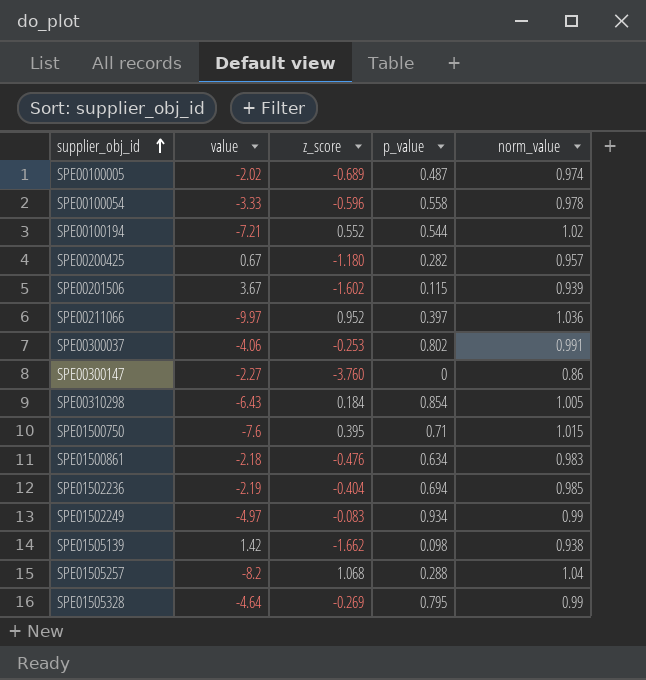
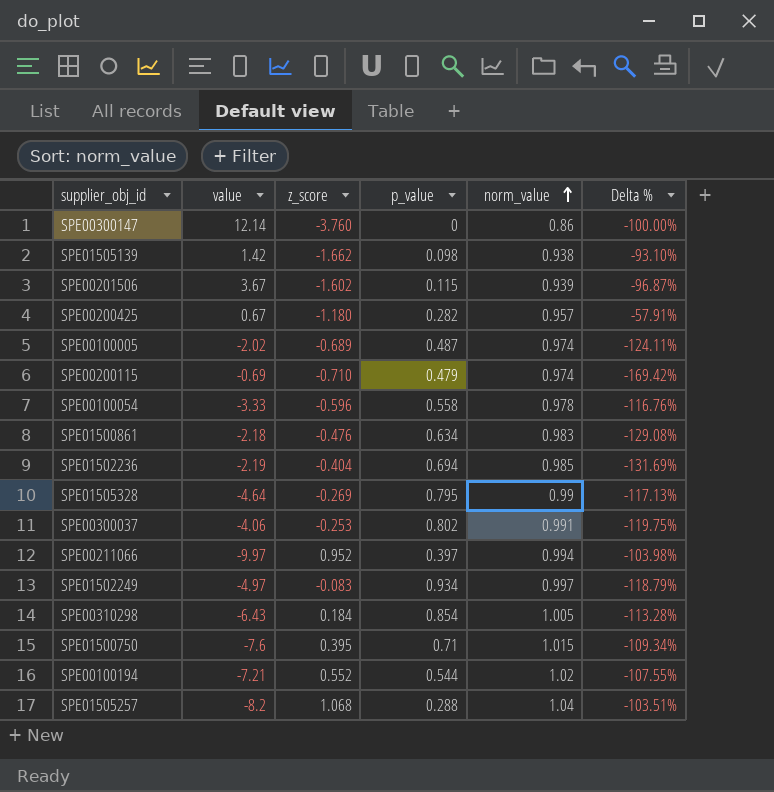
row order: supplier_obj_id ascending -> norm_value ascending
column Delta % | formula: none -> ([p_value] - [value]) / [value]
SPE00300147 | value: -2.27 -> 12.14
row SPE00200115: none -> -0.69 | -0.710 | 0.479 | 0.974 | -169.42%
SPE00211066 | norm_value: 1.036 -> 0.994
SPE01502249 | norm_value: 0.99 -> 0.997

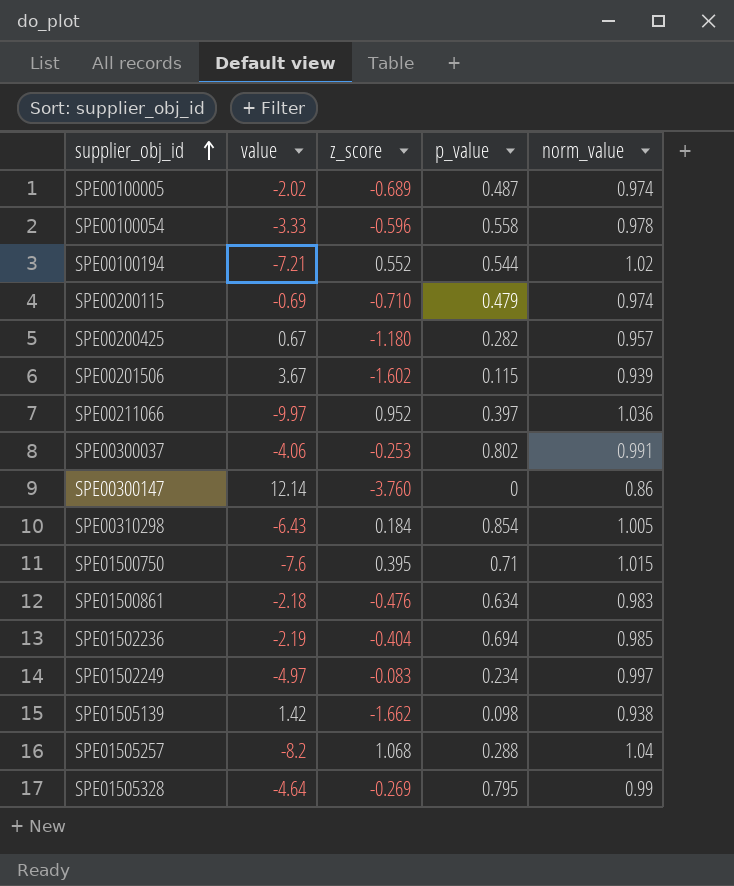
row order: norm_value ascending -> supplier_obj_id ascending
column Delta % | formula: ([p_value] - [value]) / [value] -> none
SPE00211066 | norm_value: 0.994 -> 1.036
SPE01502249 | p_value: 0.934 -> 0.234

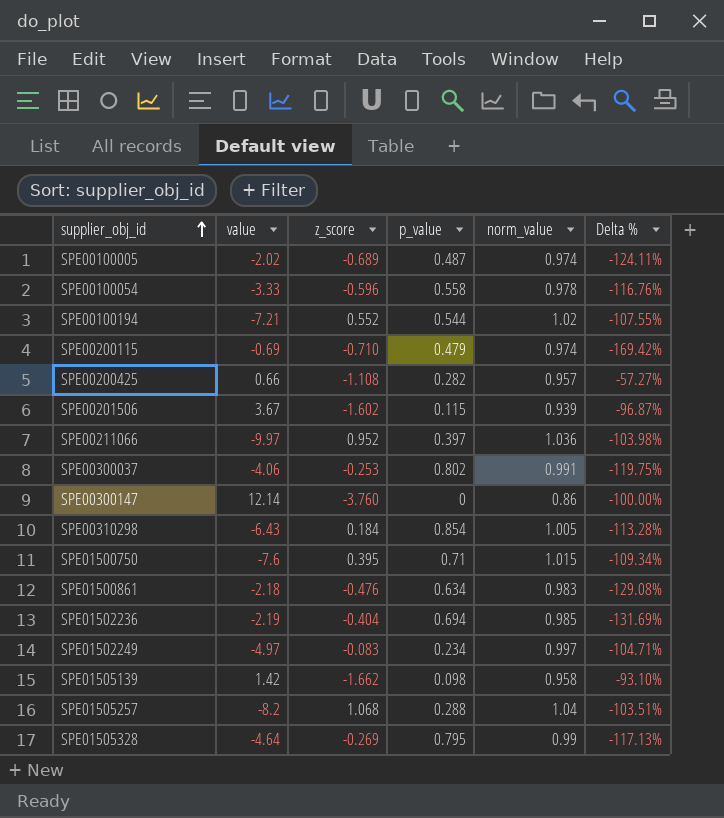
column Delta % | formula: none -> ([p_value] - [value]) / [value]
SPE00200425 | value: 0.67 -> 0.66
SPE00200425 | z_score: -1.180 -> -1.108
SPE01505139 | norm_value: 0.938 -> 0.958

